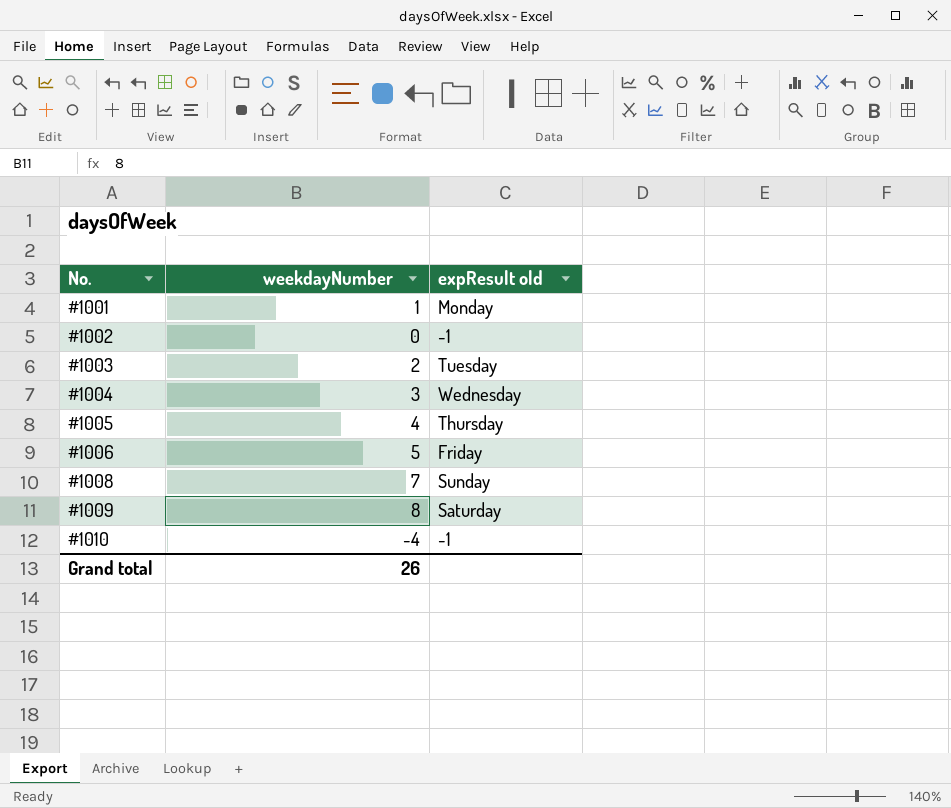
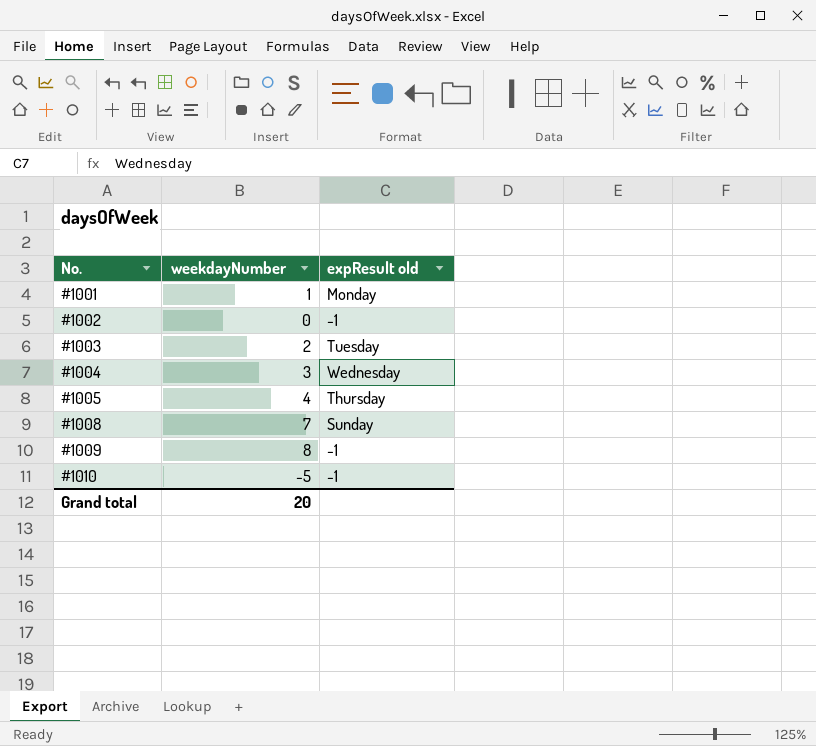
row #1006: 5 | Friday -> none
#1009 | expResult old: Saturday -> -1
#1010 | weekdayNumber: -4 -> -5
Grand total | weekdayNumber: 26 -> 20

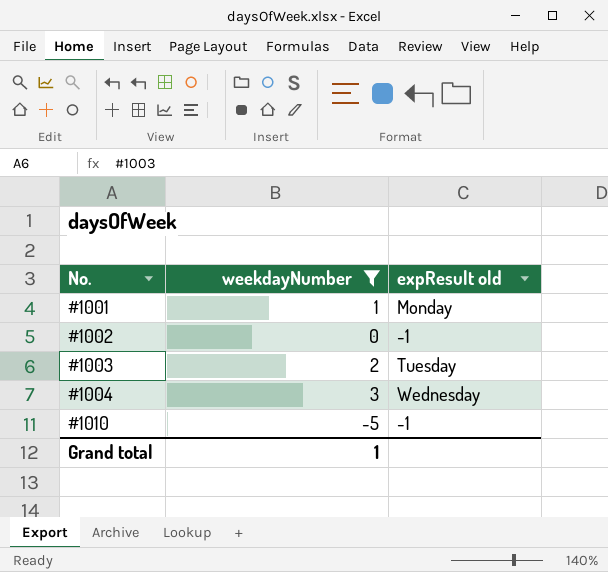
filter: none -> weekdayNumber <= 3
Grand total | weekdayNumber: 20 -> 1

